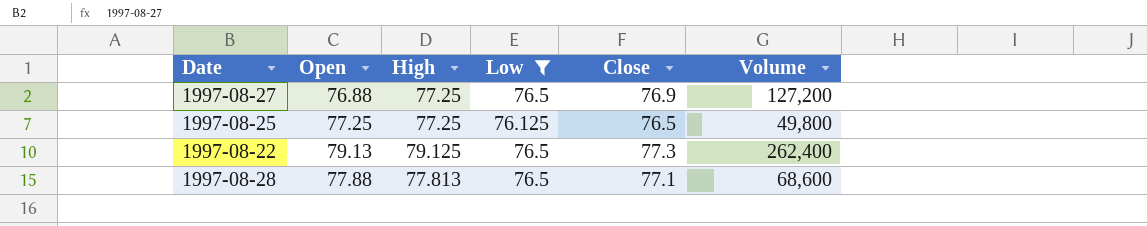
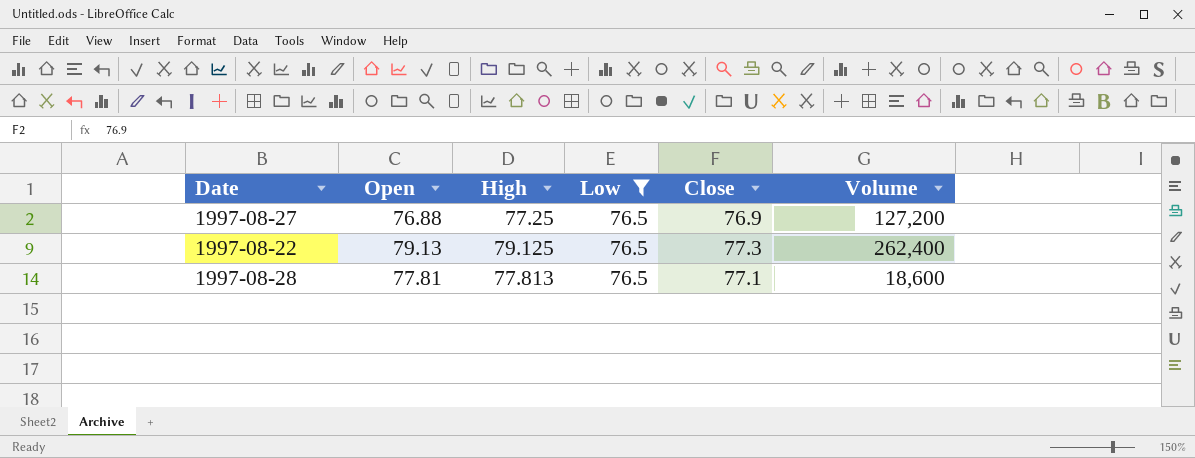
row 1997-08-25: 77.25 | 77.25 | 76.125 | 76.5 | 49,800 -> none
1997-08-28 | Open: 77.88 -> 77.81
1997-08-28 | Volume: 68,600 -> 18,600

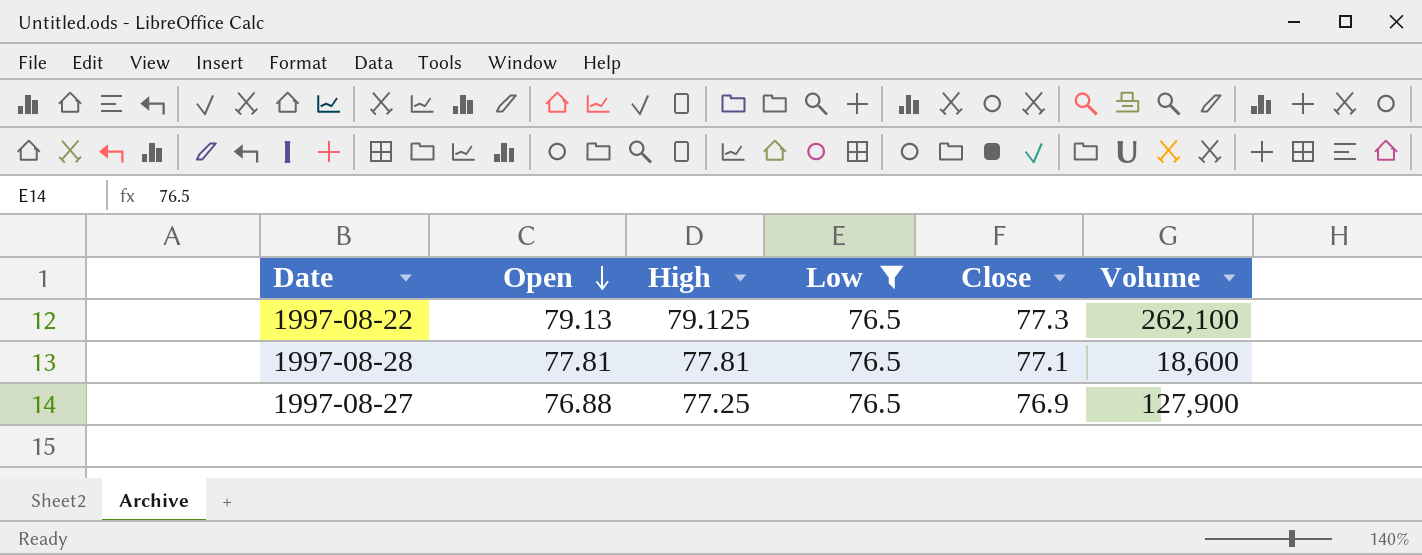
row order: none -> Open descending
1997-08-22 | Volume: 262,400 -> 262,100
1997-08-28 | High: 77.813 -> 77.81
1997-08-27 | Volume: 127,200 -> 127,900

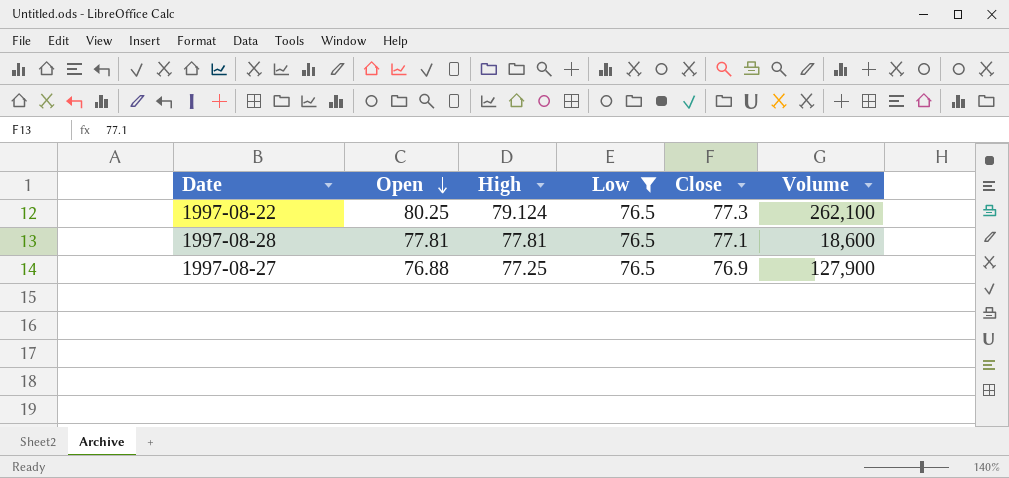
1997-08-22 | Open: 79.13 -> 80.25
1997-08-22 | High: 79.125 -> 79.124

